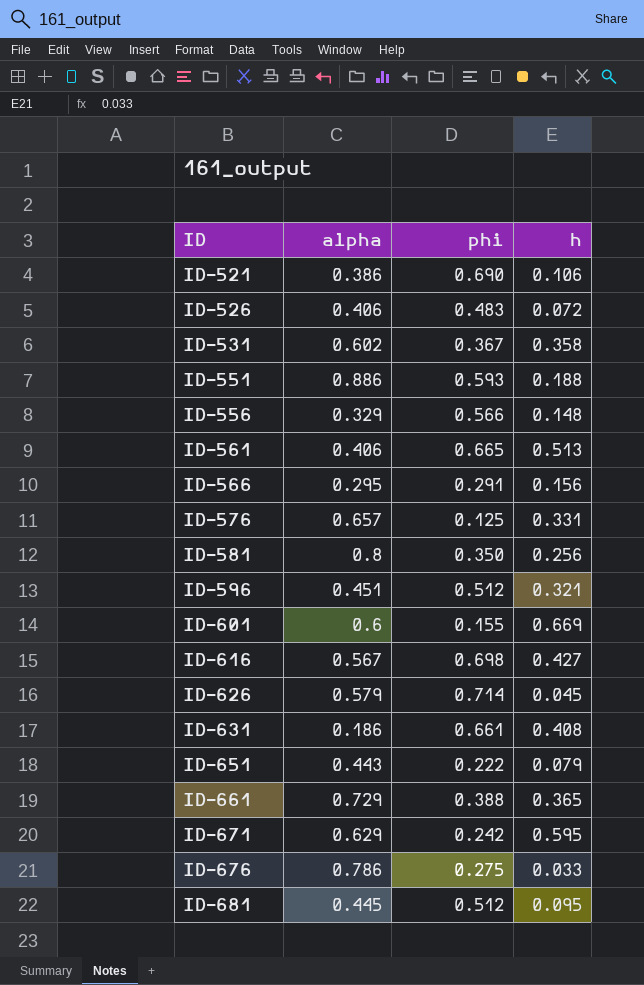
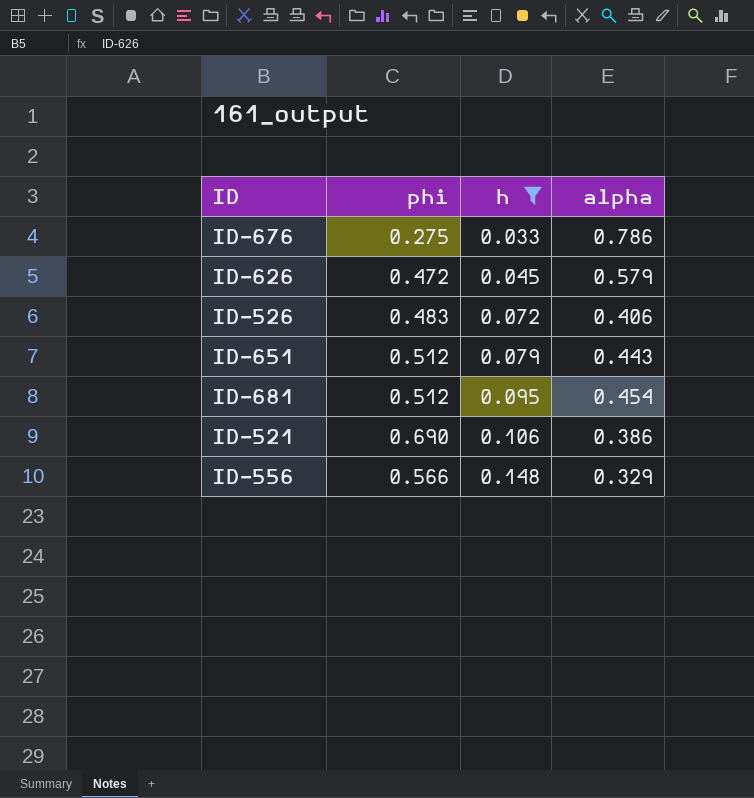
filter: none -> h <= 0.148
row order: ID ascending -> h ascending
column alpha | position: 2 -> 4
ID-626 | phi: 0.714 -> 0.472
ID-651 | phi: 0.222 -> 0.512
ID-681 | alpha: 0.445 -> 0.454

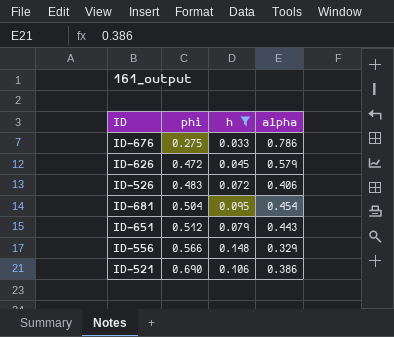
row order: h ascending -> phi ascending
ID-681 | phi: 0.512 -> 0.504

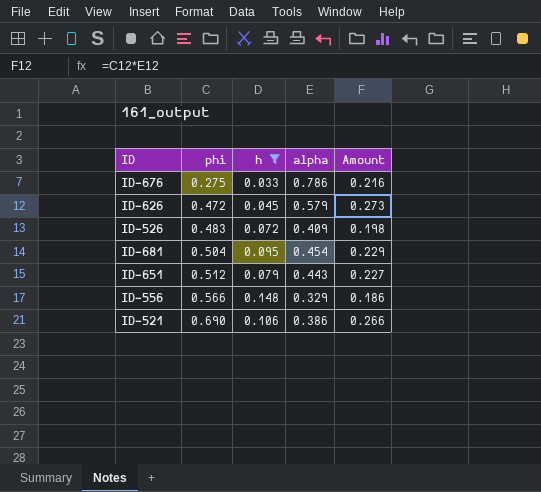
column Amount | formula: none -> [phi] * [alpha]
ID-526 | alpha: 0.406 -> 0.409

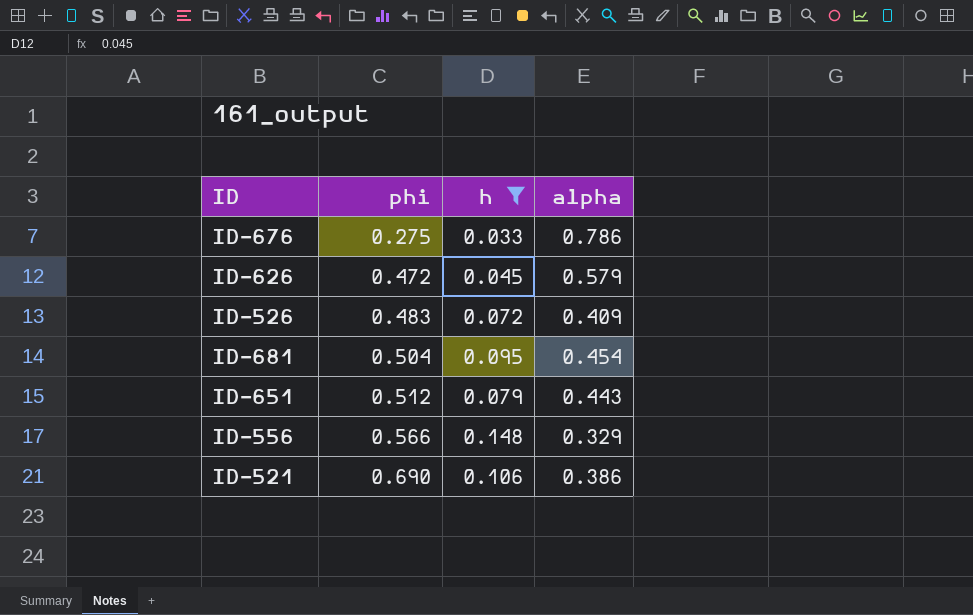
column Amount | formula: [phi] * [alpha] -> none

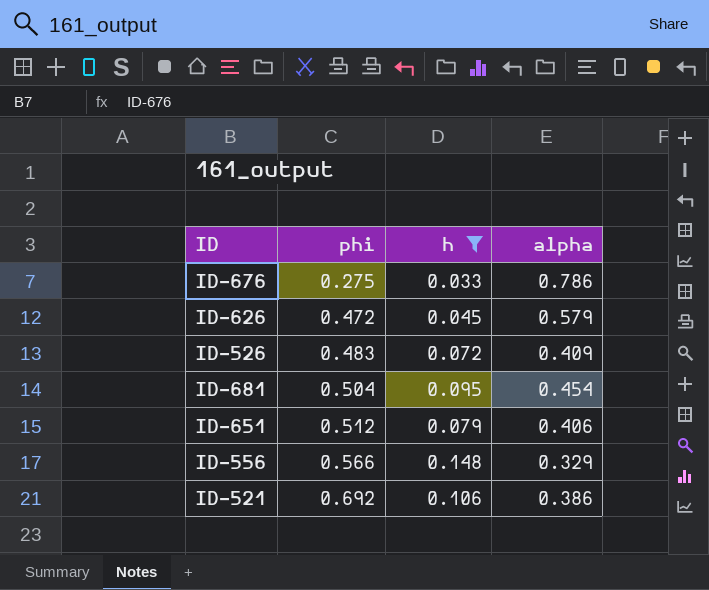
ID-651 | alpha: 0.443 -> 0.406
ID-521 | phi: 0.690 -> 0.692

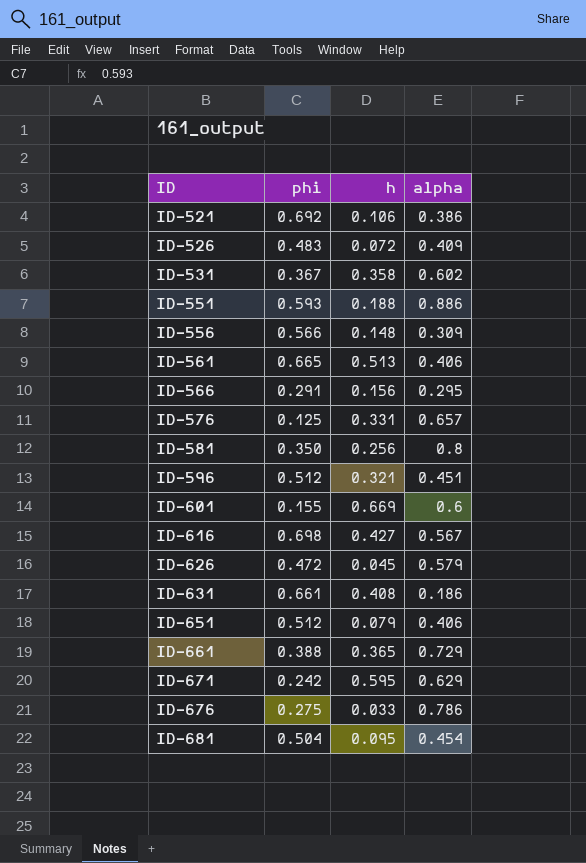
filter: h <= 0.148 -> none
row order: phi ascending -> ID ascending
ID-556 | alpha: 0.329 -> 0.309

